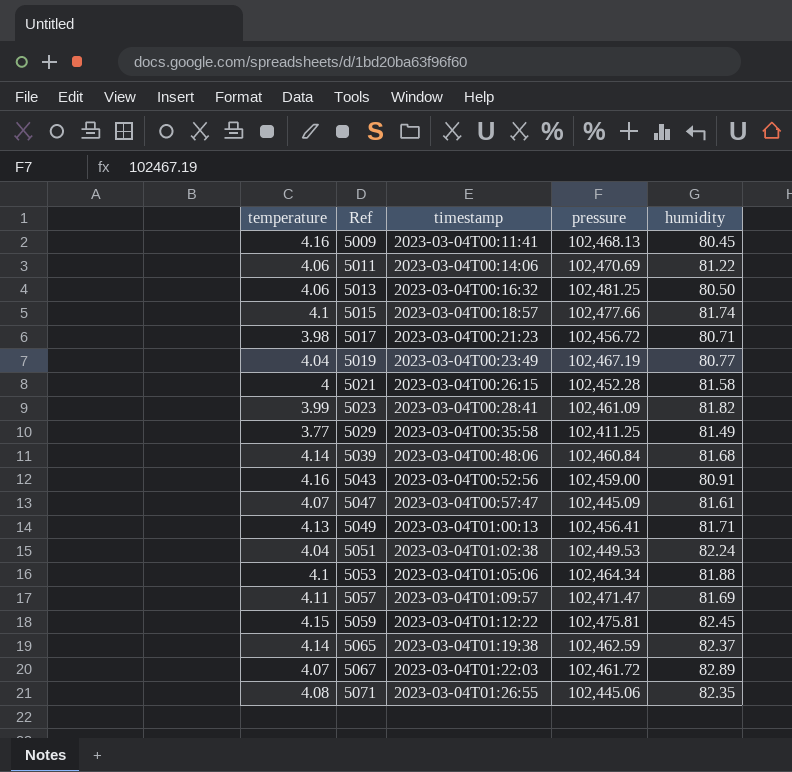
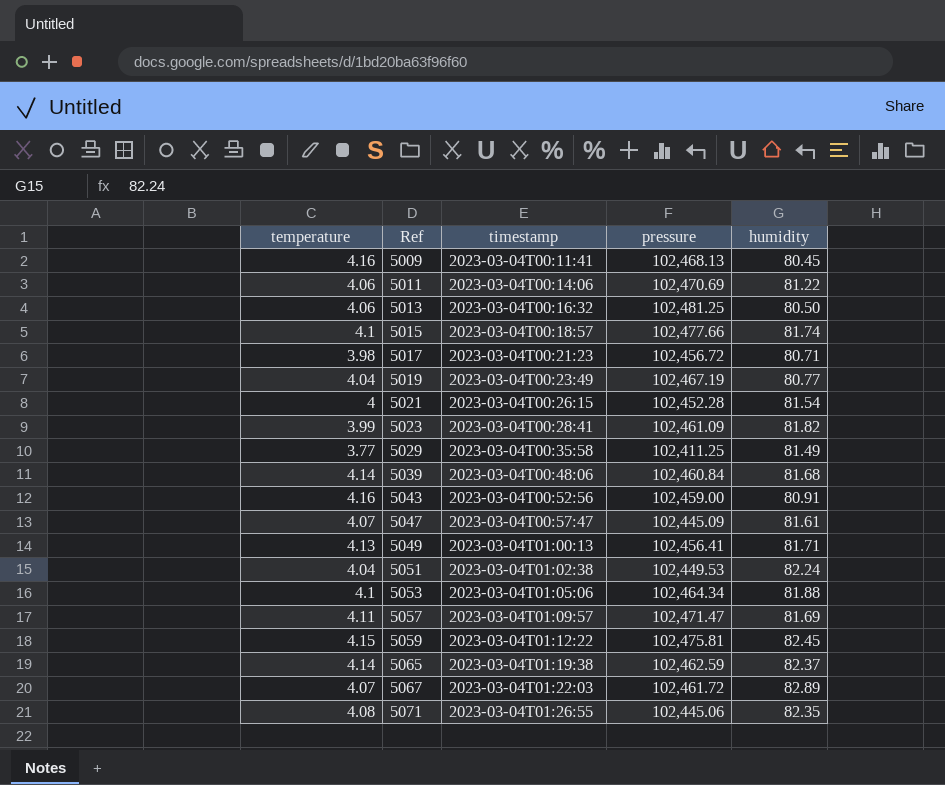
5021 | humidity: 81.58 -> 81.54

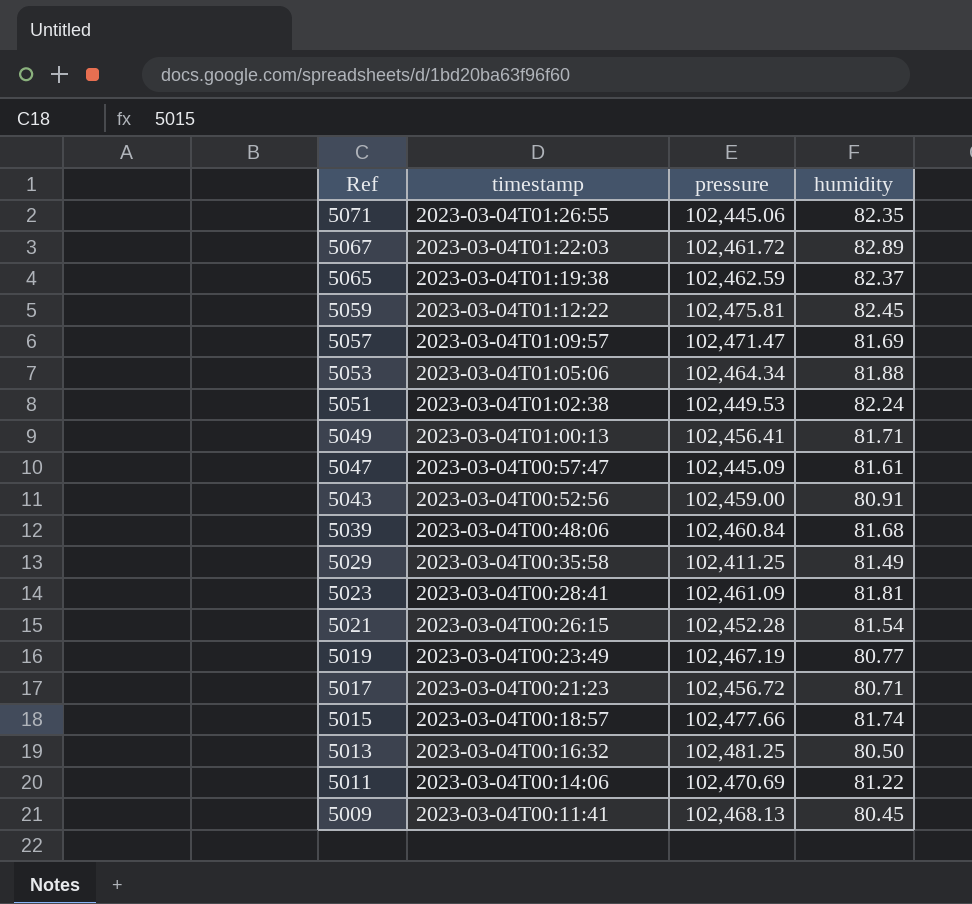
row order: Ref ascending -> Ref descending
column temperature | position: 1 -> none
5023 | humidity: 81.82 -> 81.81

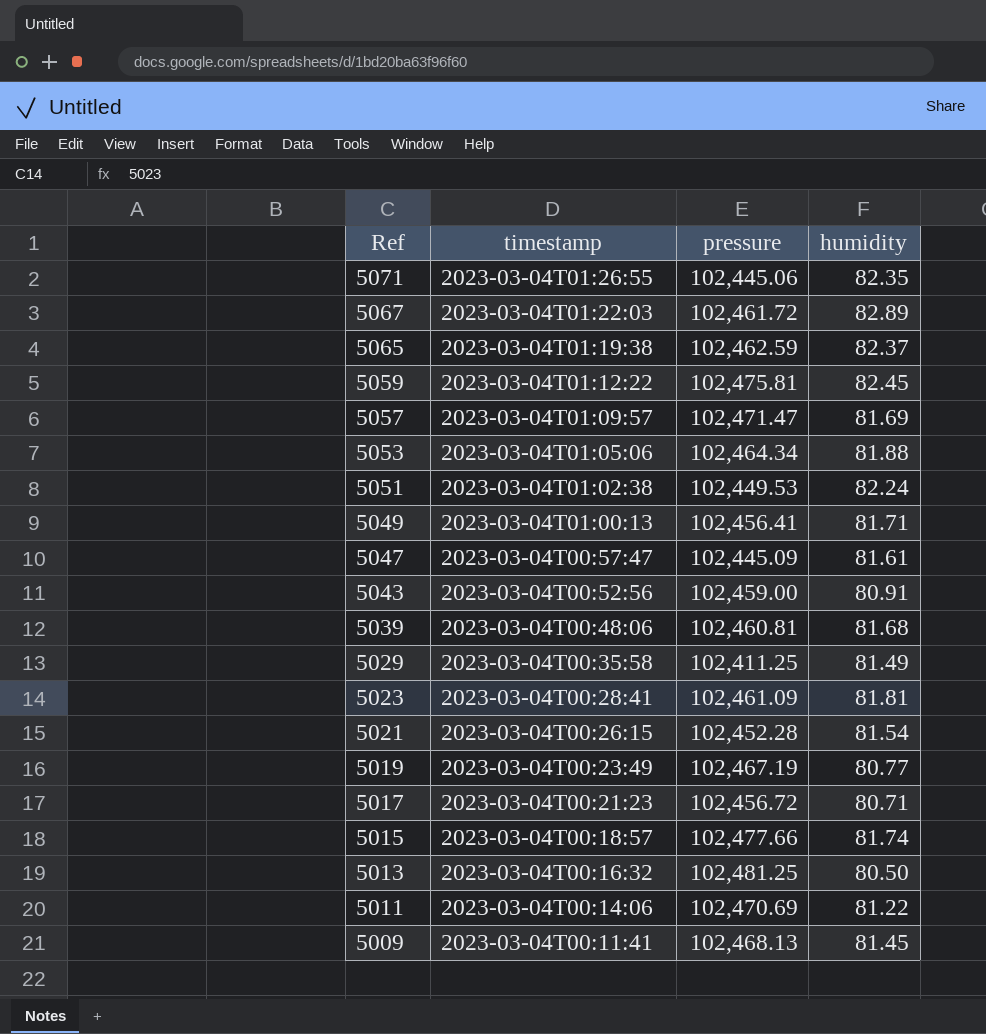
5039 | pressure: 102,460.84 -> 102,460.81
5009 | humidity: 80.45 -> 81.45

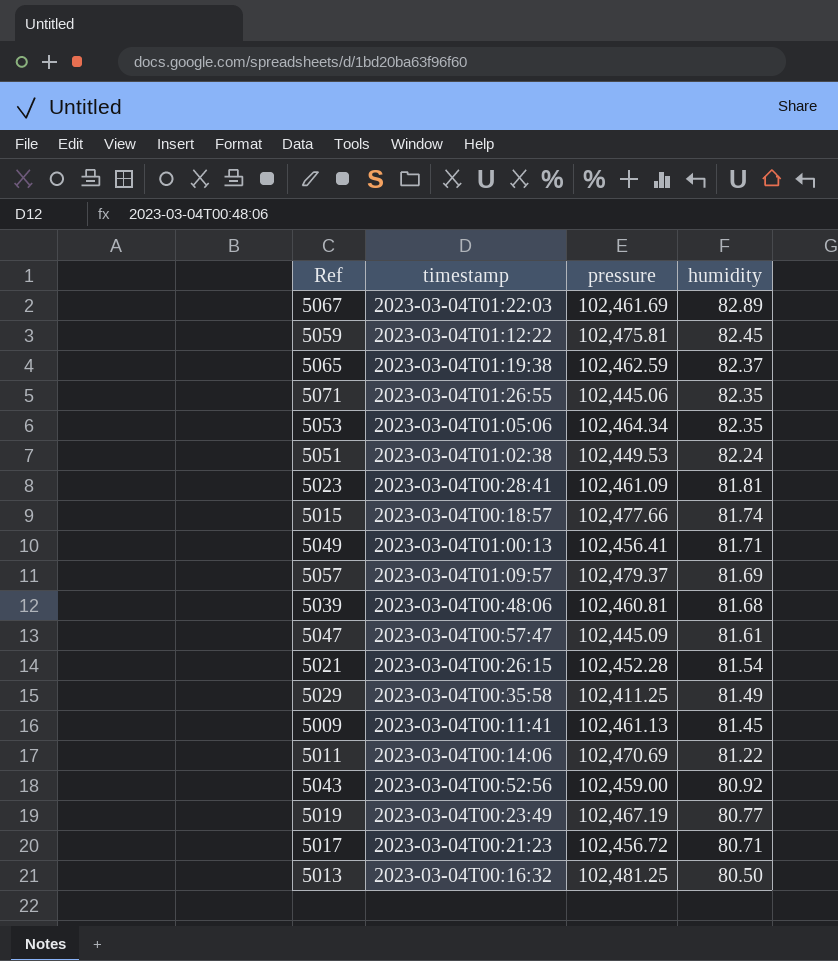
row order: Ref descending -> humidity descending
5067 | pressure: 102,461.72 -> 102,461.69
5053 | humidity: 81.88 -> 82.35
5057 | pressure: 102,471.47 -> 102,479.37
5009 | pressure: 102,468.13 -> 102,461.13
5043 | humidity: 80.91 -> 80.92

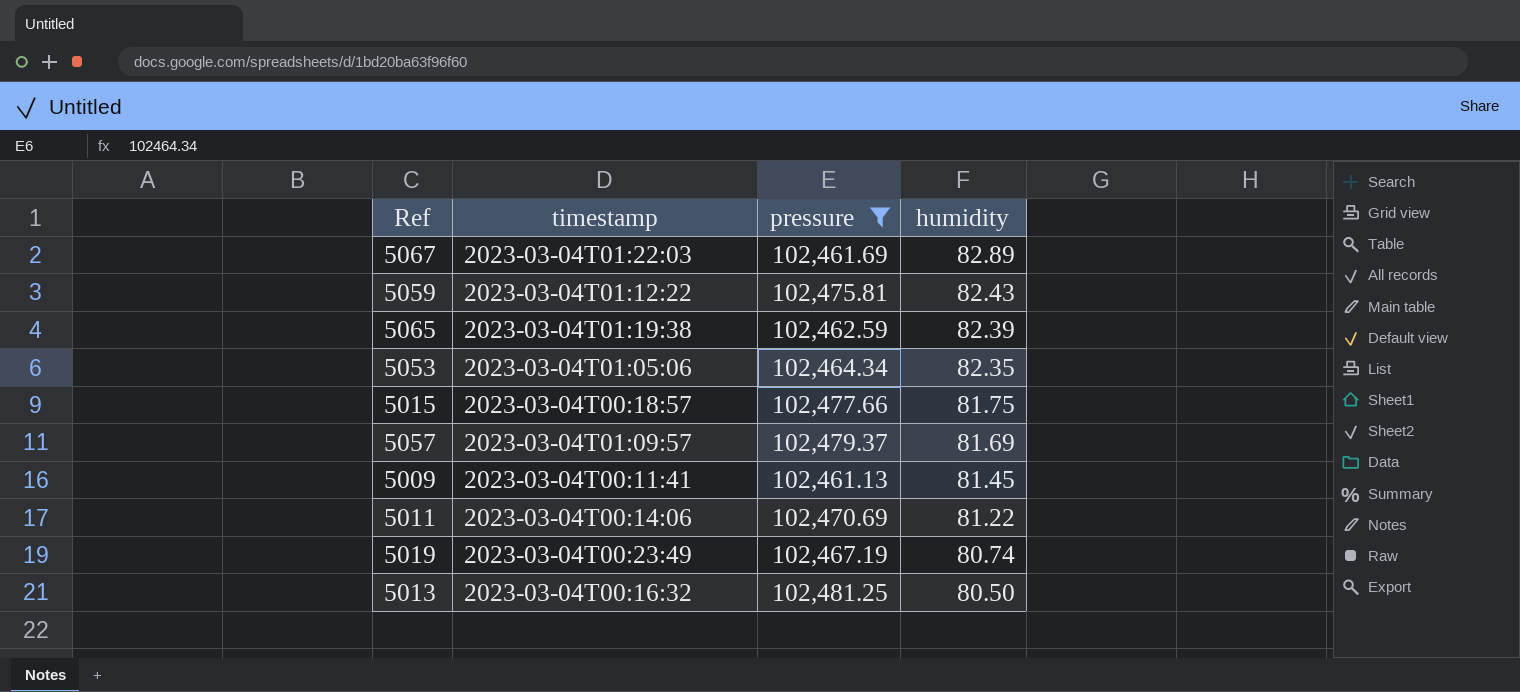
filter: none -> pressure >= 102,461.13
5059 | humidity: 82.45 -> 82.43
5065 | humidity: 82.37 -> 82.39
5015 | humidity: 81.74 -> 81.75
5019 | humidity: 80.77 -> 80.74

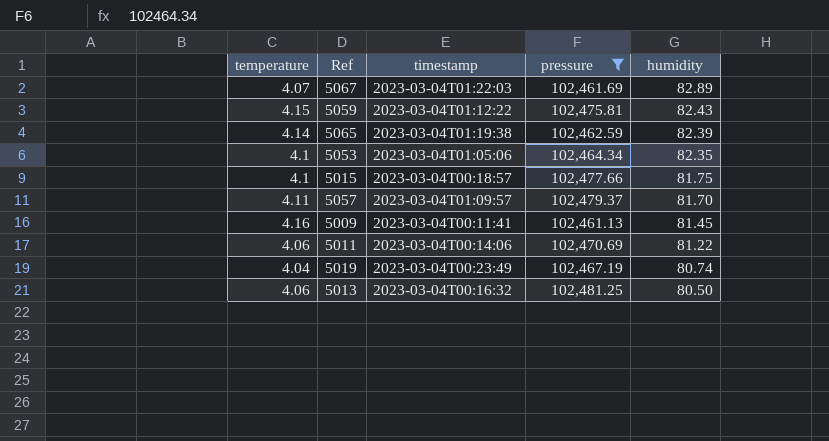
column temperature | position: none -> 1
5057 | humidity: 81.69 -> 81.70

